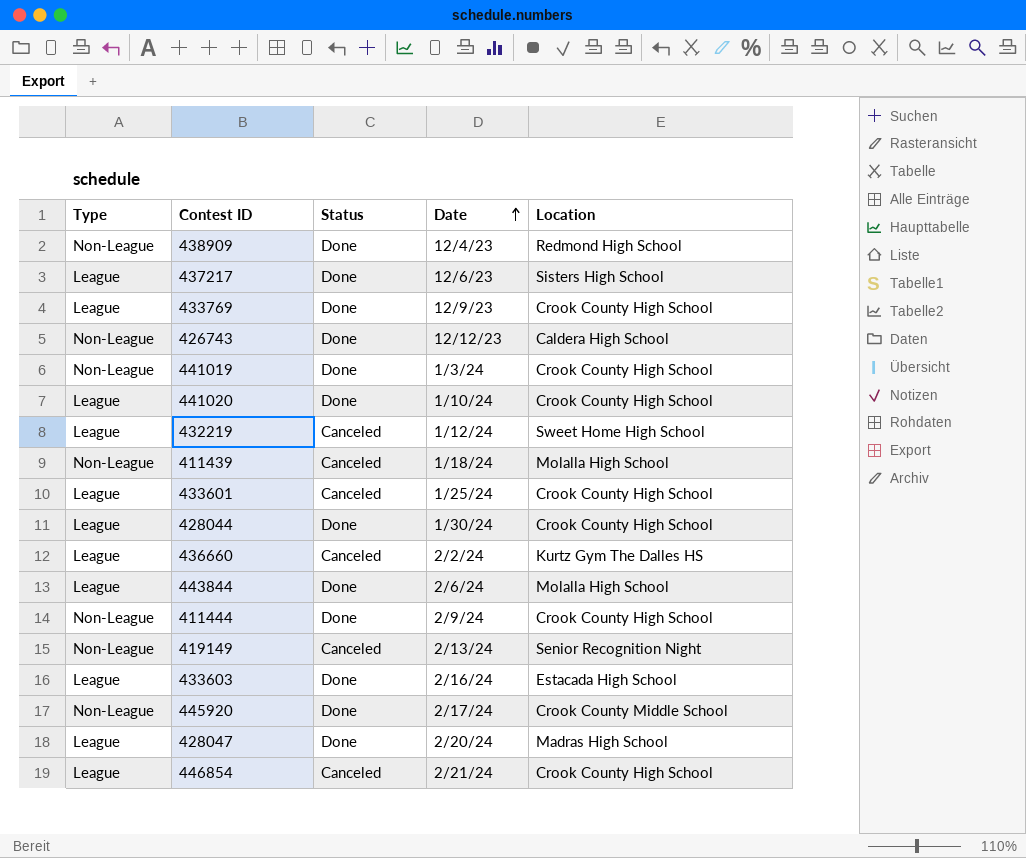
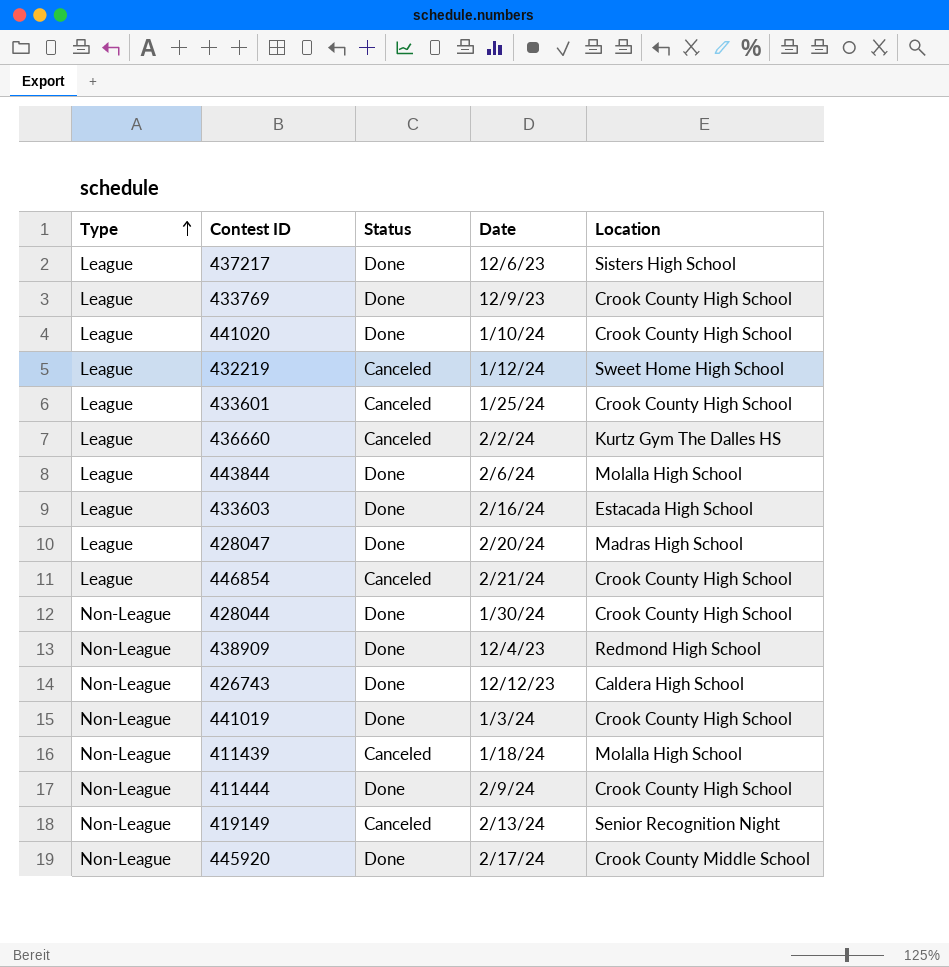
row order: Date ascending -> Type ascending
428044 | Type: League -> Non-League

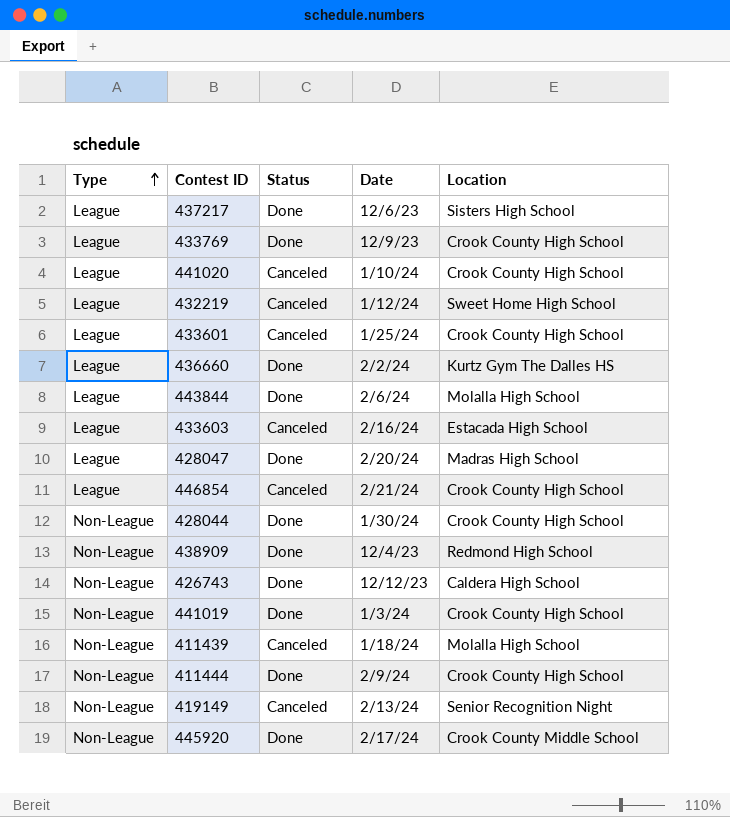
441020 | Status: Done -> Canceled
436660 | Status: Canceled -> Done
433603 | Status: Done -> Canceled

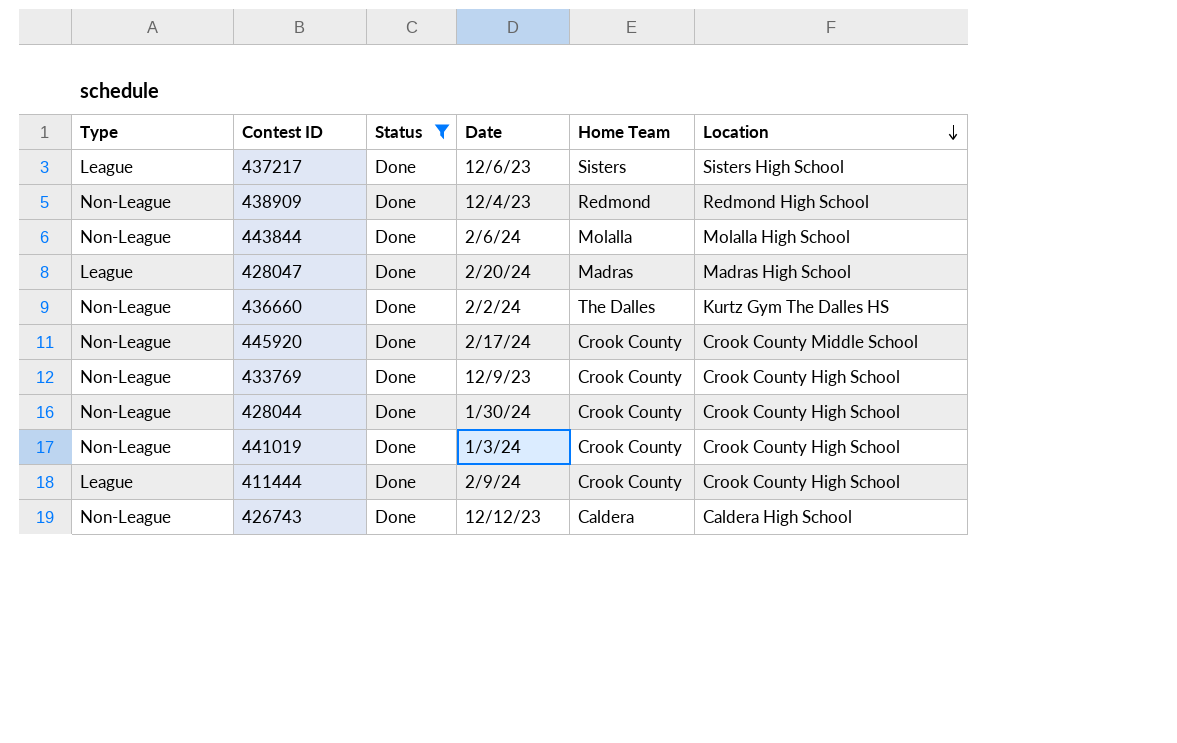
filter: none -> Status = Done
row order: Type ascending -> Location descending
column Home Team | position: none -> 5
443844 | Type: League -> Non-League
436660 | Type: League -> Non-League
433769 | Type: League -> Non-League
411444 | Type: Non-League -> League

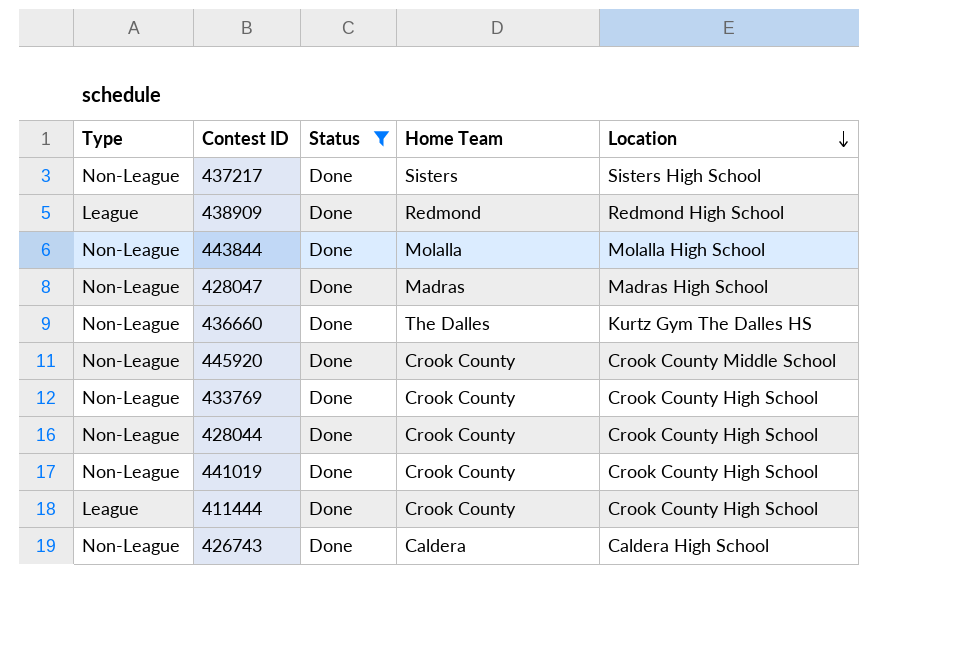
column Date | position: 4 -> none
437217 | Type: League -> Non-League
438909 | Type: Non-League -> League
428047 | Type: League -> Non-League

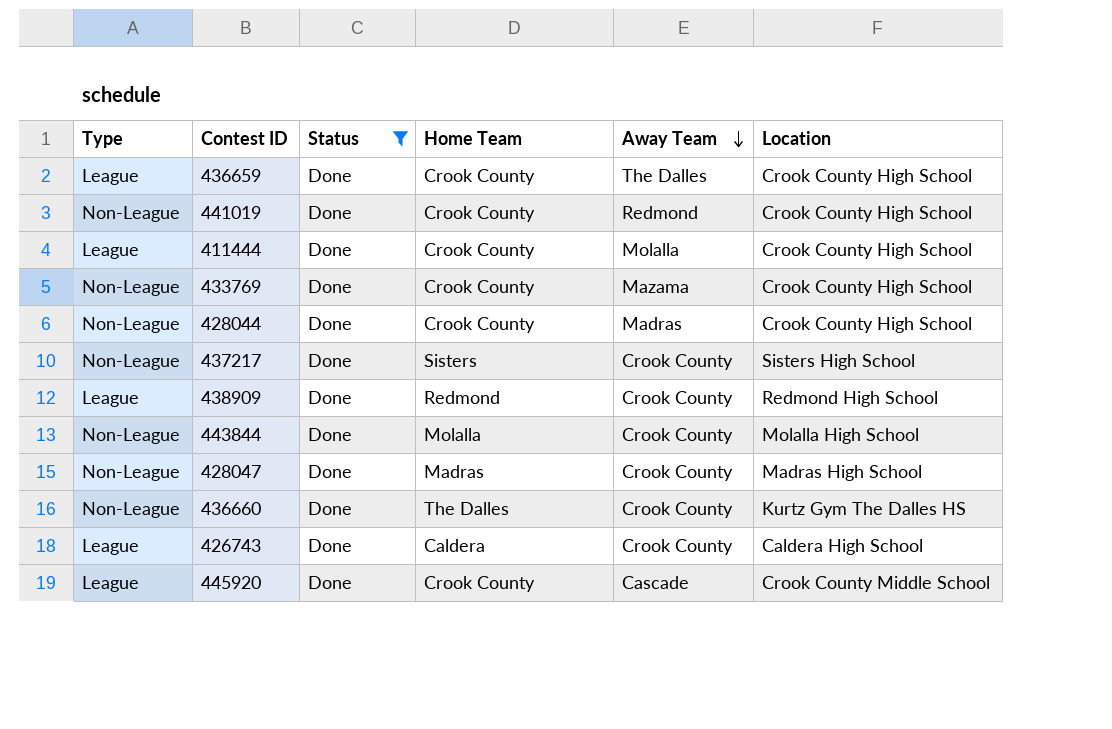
row order: Location descending -> Away Team descending
column Away Team | position: none -> 5
row 436659: none -> League | Done | Crook County | The Dalles | Crook County High School
426743 | Type: Non-League -> League
445920 | Type: Non-League -> League

